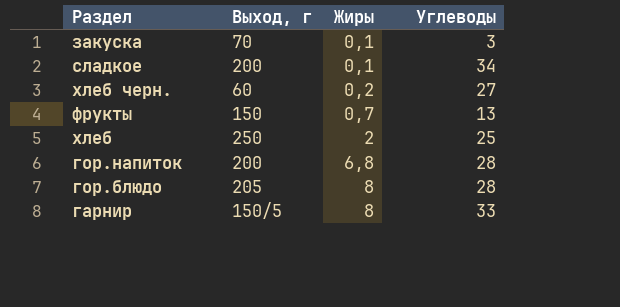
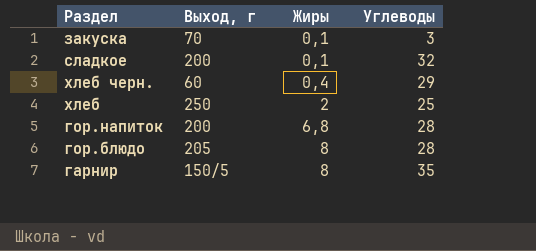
row фрукты: 150 | 0,7 | 13 -> none
сладкое | Углеводы: 34 -> 32
хлеб черн. | Жиры: 0,2 -> 0,4
хлеб черн. | Углеводы: 27 -> 29
гарнир | Углеводы: 33 -> 35

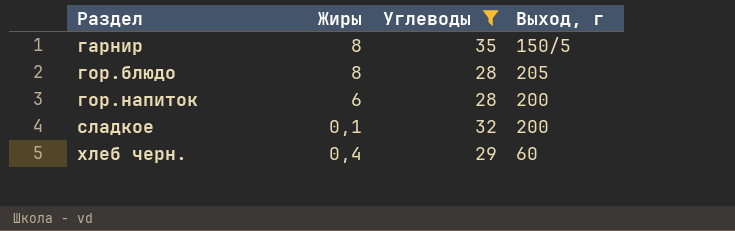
filter: none -> Углеводы >= 28
row order: Жиры ascending -> Раздел ascending
column Выход, г | position: 2 -> 4
гор.напиток | Жиры: 6,8 -> 6

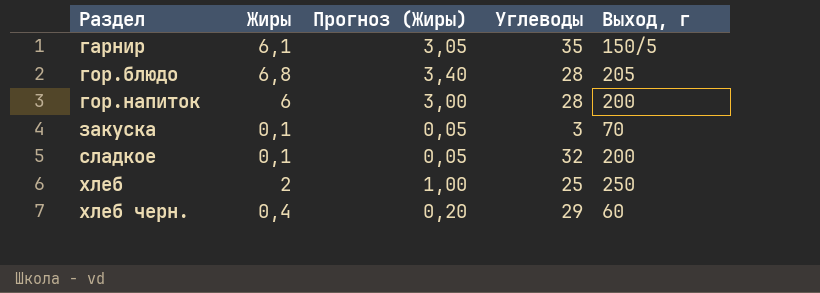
filter: Углеводы >= 28 -> none
column Прогноз (Жиры) | formula: none -> [Жиры] * 0,5
гарнир | Жиры: 8 -> 6,1
гор.блюдо | Жиры: 8 -> 6,8

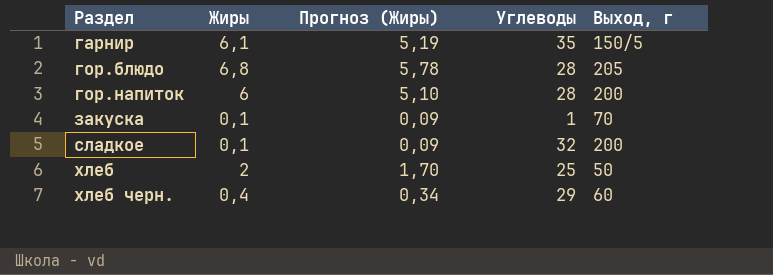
column Прогноз (Жиры) | formula: [Жиры] * 0,5 -> [Жиры] * 0,85
закуска | Углеводы: 3 -> 1
хлеб | Выход, г: 250 -> 50

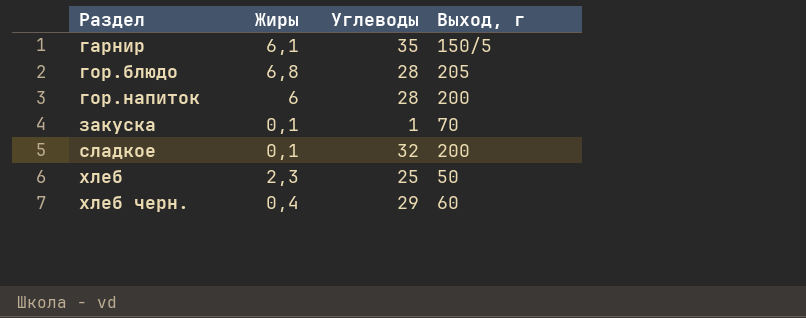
column Прогноз (Жиры) | formula: [Жиры] * 0,85 -> none
хлеб | Жиры: 2 -> 2,3

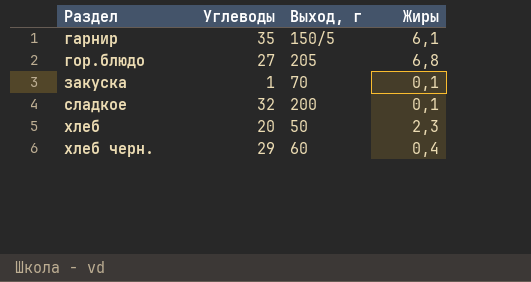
column Жиры | position: 2 -> 4
row гор.напиток: 6 | 28 | 200 -> none
гор.блюдо | Углеводы: 28 -> 27
хлеб | Углеводы: 25 -> 20

